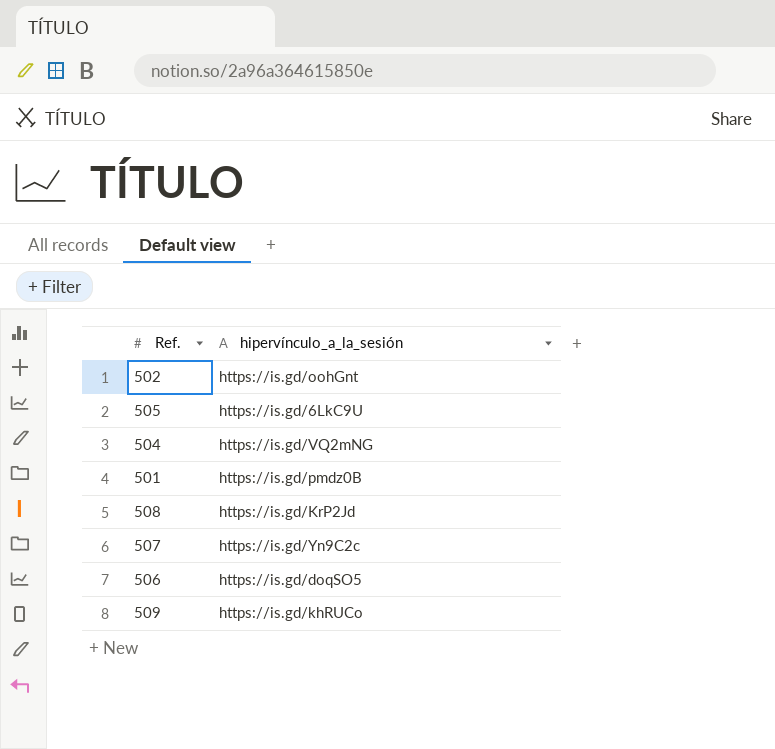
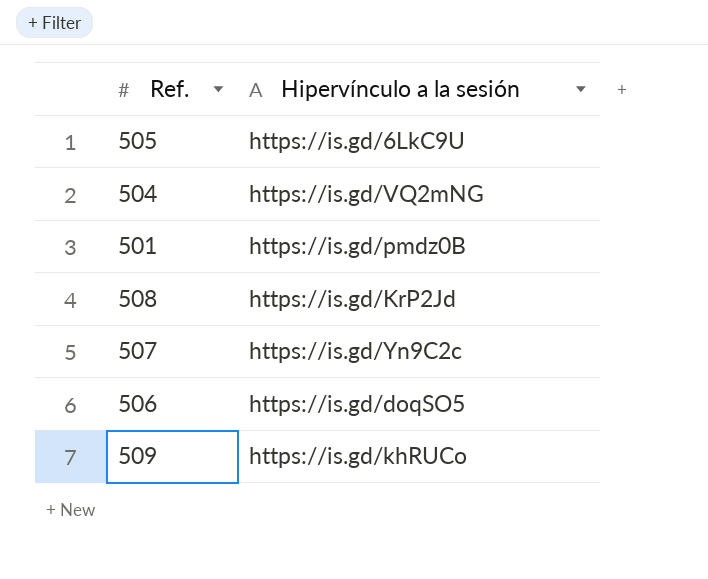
column name: hipervínculo_a_la_sesión -> Hipervínculo a la sesión
row 502: https://is.gd/oohGnt -> none

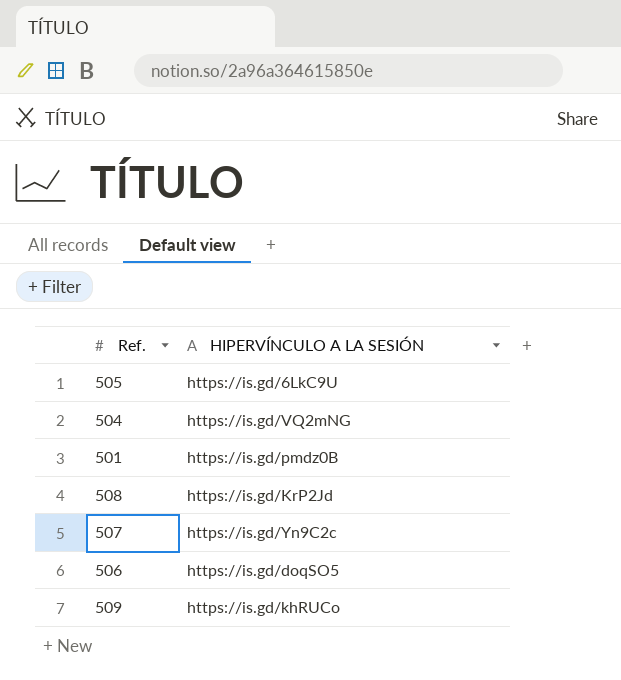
column name: Hipervínculo a la sesión -> HIPERVÍNCULO A LA SESIÓN

